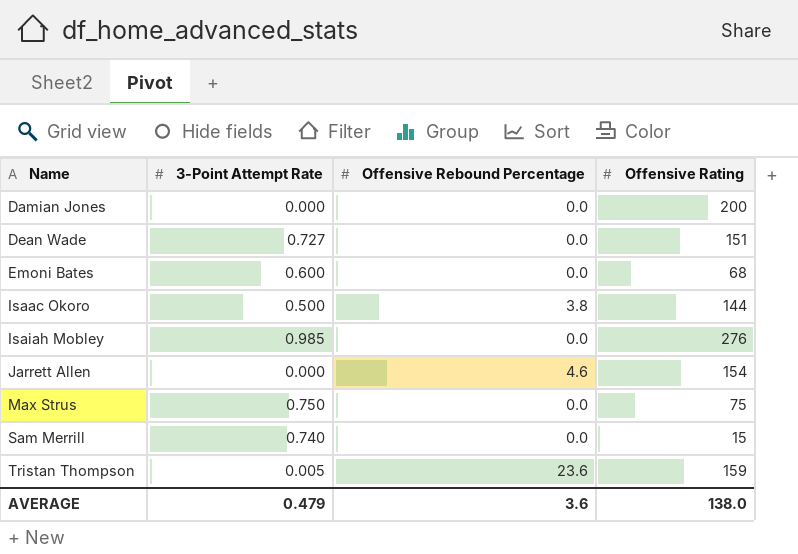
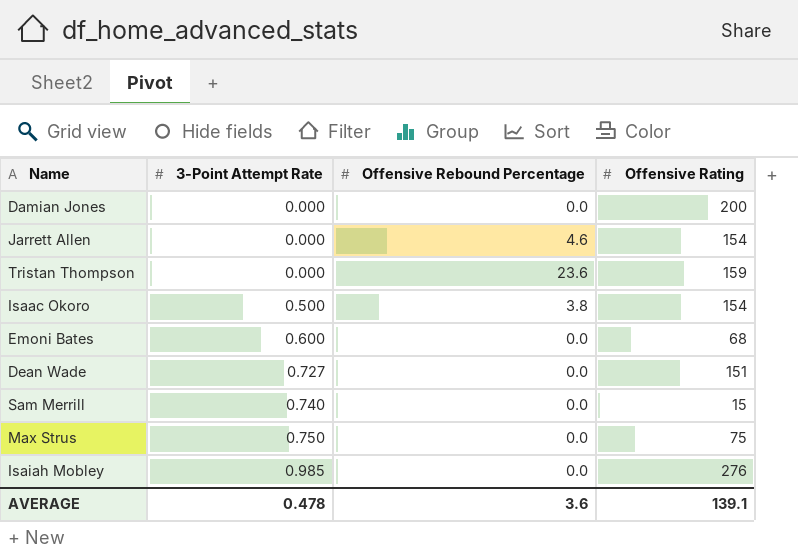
row order: Name ascending -> 3-Point Attempt Rate ascending
Tristan Thompson | 3-Point Attempt Rate: 0.005 -> 0.000
Isaac Okoro | Offensive Rating: 144 -> 154
AVERAGE | 3-Point Attempt Rate: 0.479 -> 0.478
AVERAGE | Offensive Rating: 138.0 -> 139.1

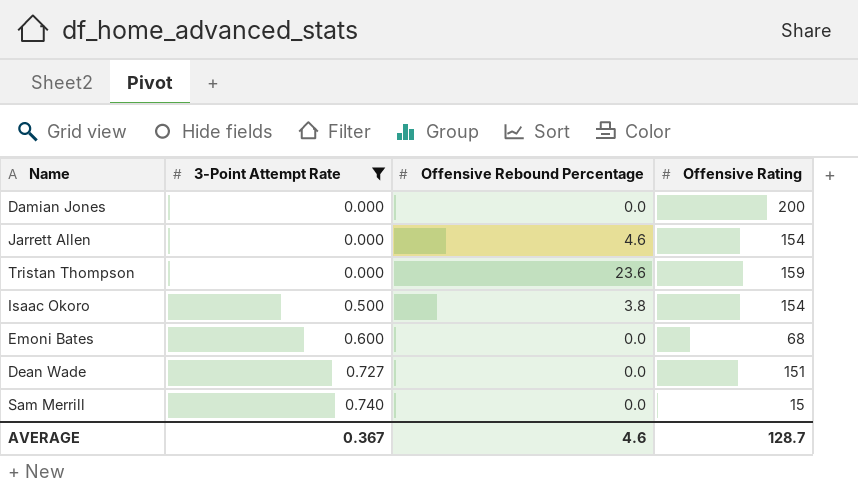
filter: none -> 3-Point Attempt Rate <= 0.740
AVERAGE | 3-Point Attempt Rate: 0.478 -> 0.367
AVERAGE | Offensive Rebound Percentage: 3.6 -> 4.6
AVERAGE | Offensive Rating: 139.1 -> 128.7

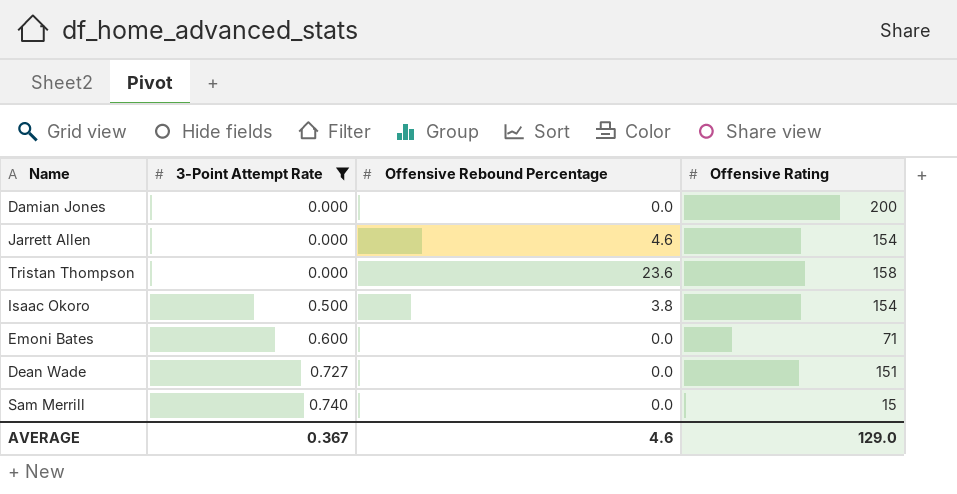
Tristan Thompson | Offensive Rating: 159 -> 158
Emoni Bates | Offensive Rating: 68 -> 71
AVERAGE | Offensive Rating: 128.7 -> 129.0

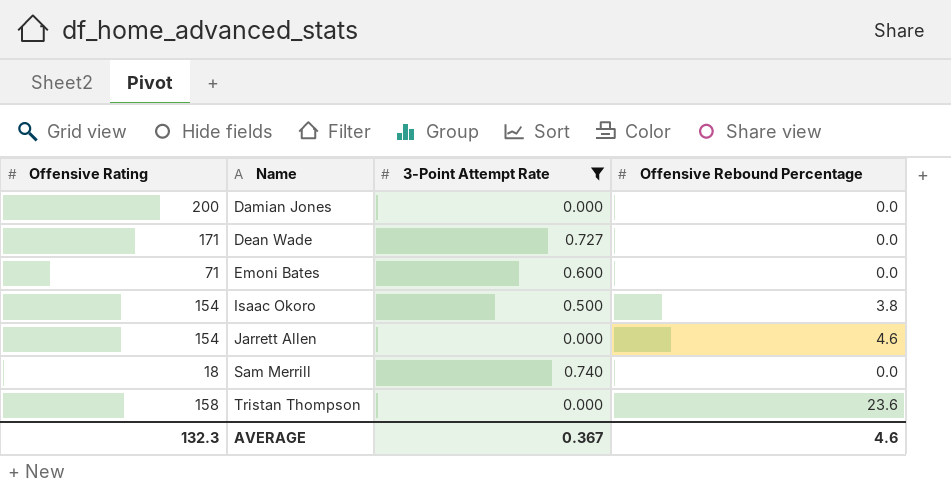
row order: 3-Point Attempt Rate ascending -> Name ascending
column Offensive Rating | position: 4 -> 1
Dean Wade | Offensive Rating: 151 -> 171
Sam Merrill | Offensive Rating: 15 -> 18
AVERAGE | Offensive Rating: 129.0 -> 132.3

